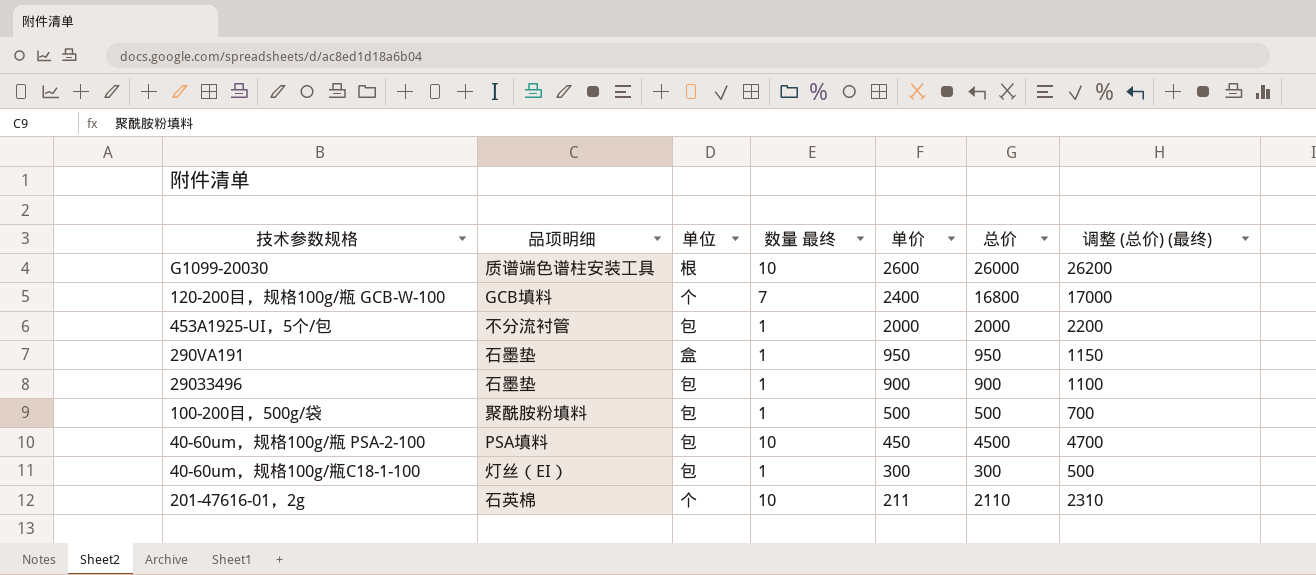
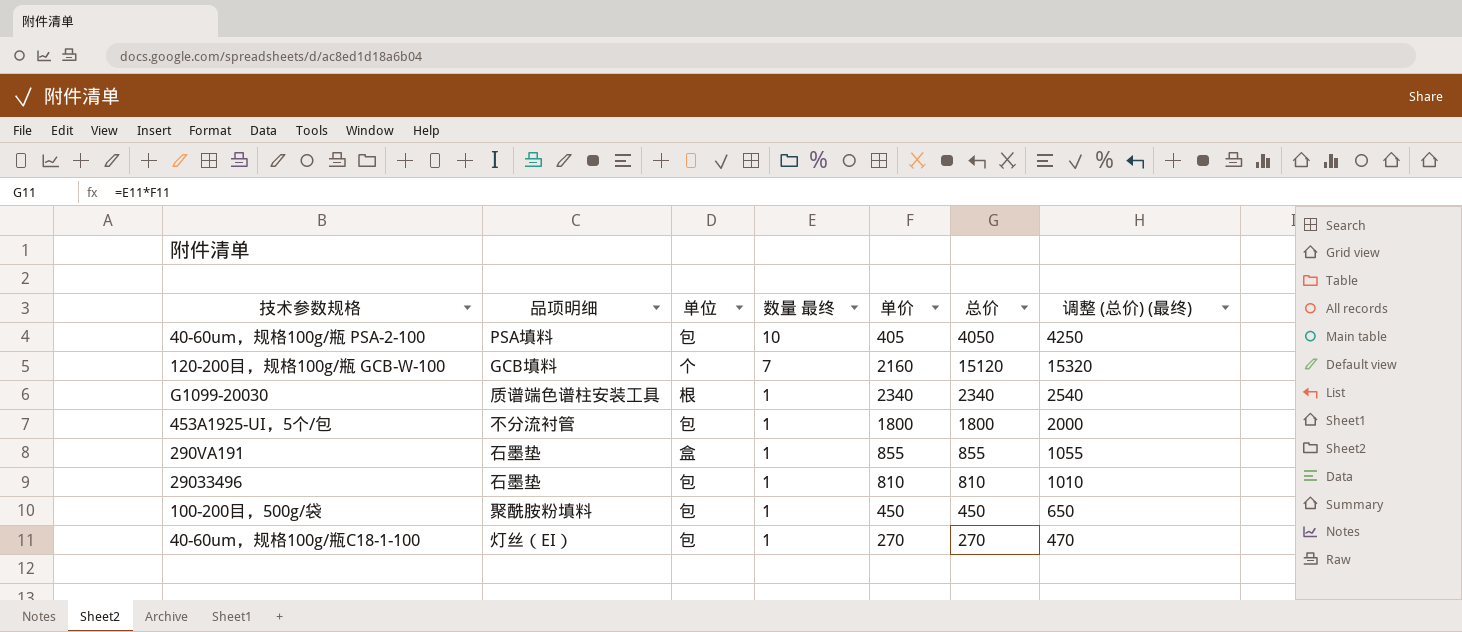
row order: 单价 descending -> 数量 最终 descending
row 201-47616-01，2g: 石英棉 | 个 | 10 | 211 | 2110 | 2310 -> none
40-60um，规格100g/瓶 PSA-2-100 | 单价: 450 -> 405
40-60um，规格100g/瓶 PSA-2-100 | 总价: 4500 -> 4050
40-60um，规格100g/瓶 PSA-2-100 | 调整 (总价) (最终): 4700 -> 4250
120-200目，规格100g/瓶 GCB-W-100 | 单价: 2400 -> 2160
120-200目，规格100g/瓶 GCB-W-100 | 总价: 16800 -> 15120
120-200目，规格100g/瓶 GCB-W-100 | 调整 (总价) (最终): 17000 -> 15320
G1099-20030 | 数量 最终: 10 -> 1
G1099-20030 | 单价: 2600 -> 2340
G1099-20030 | 总价: 26000 -> 2340
G1099-20030 | 调整 (总价) (最终): 26200 -> 2540
453A1925-UI，5个/包 | 单价: 2000 -> 1800
453A1925-UI，5个/包 | 总价: 2000 -> 1800
453A1925-UI，5个/包 | 调整 (总价) (最终): 2200 -> 2000
290VA191 | 单价: 950 -> 855
290VA191 | 总价: 950 -> 855
290VA191 | 调整 (总价) (最终): 1150 -> 1055
29033496 | 单价: 900 -> 810
29033496 | 总价: 900 -> 810
29033496 | 调整 (总价) (最终): 1100 -> 1010
100-200目，500g/袋 | 单价: 500 -> 450
100-200目，500g/袋 | 总价: 500 -> 450
100-200目，500g/袋 | 调整 (总价) (最终): 700 -> 650
40-60um，规格100g/瓶C18-1-100 | 单价: 300 -> 270
40-60um，规格100g/瓶C18-1-100 | 总价: 300 -> 270
40-60um，规格100g/瓶C18-1-100 | 调整 (总价) (最终): 500 -> 470

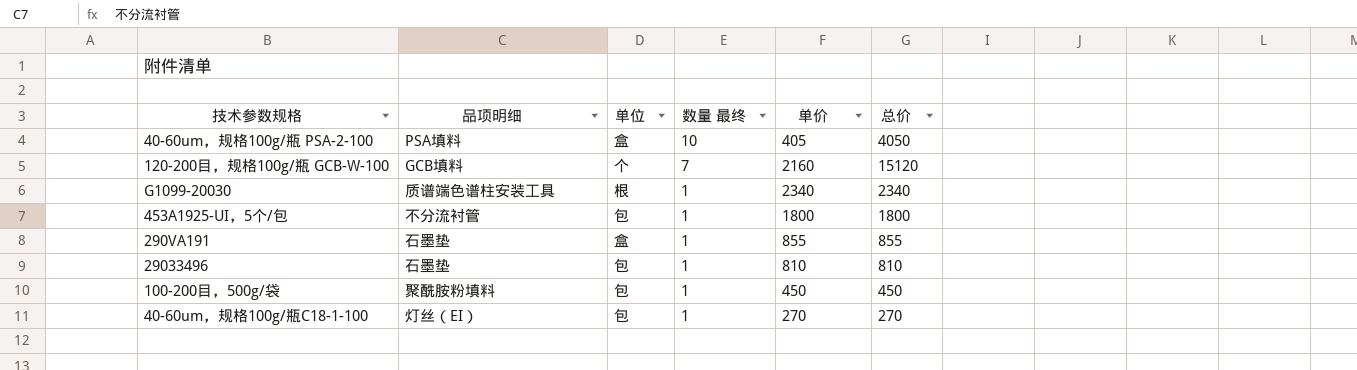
column 调整 (总价) (最终) | formula: [总价] + 200 -> none
40-60um，规格100g/瓶 PSA-2-100 | 单位: 包 -> 盒

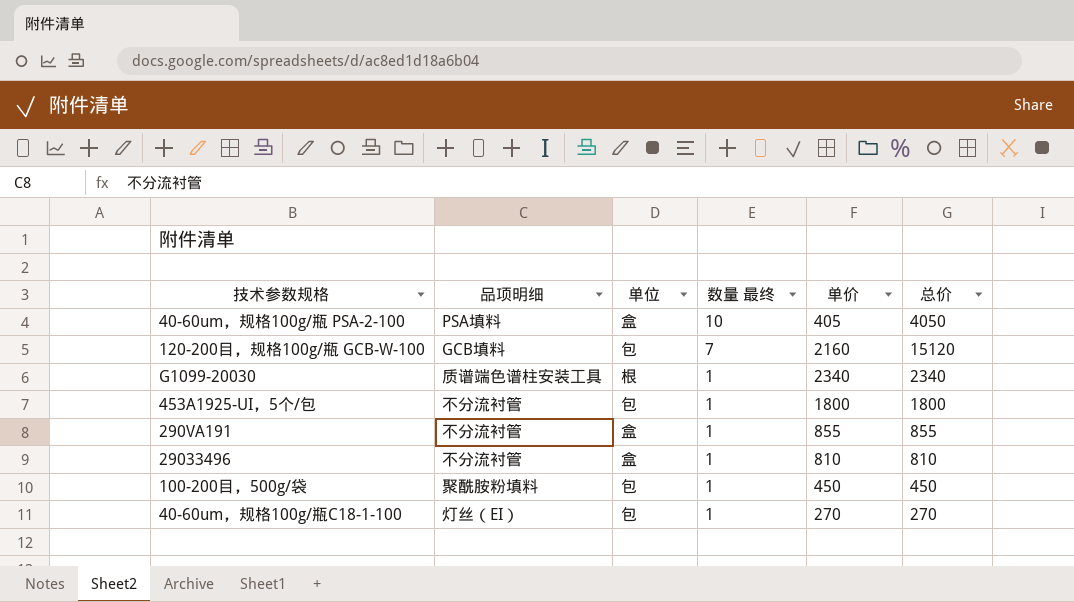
120-200目，规格100g/瓶 GCB-W-100 | 单位: 个 -> 包
290VA191 | 品项明细: 石墨垫 -> 不分流衬管
29033496 | 品项明细: 石墨垫 -> 不分流衬管
29033496 | 单位: 包 -> 盒

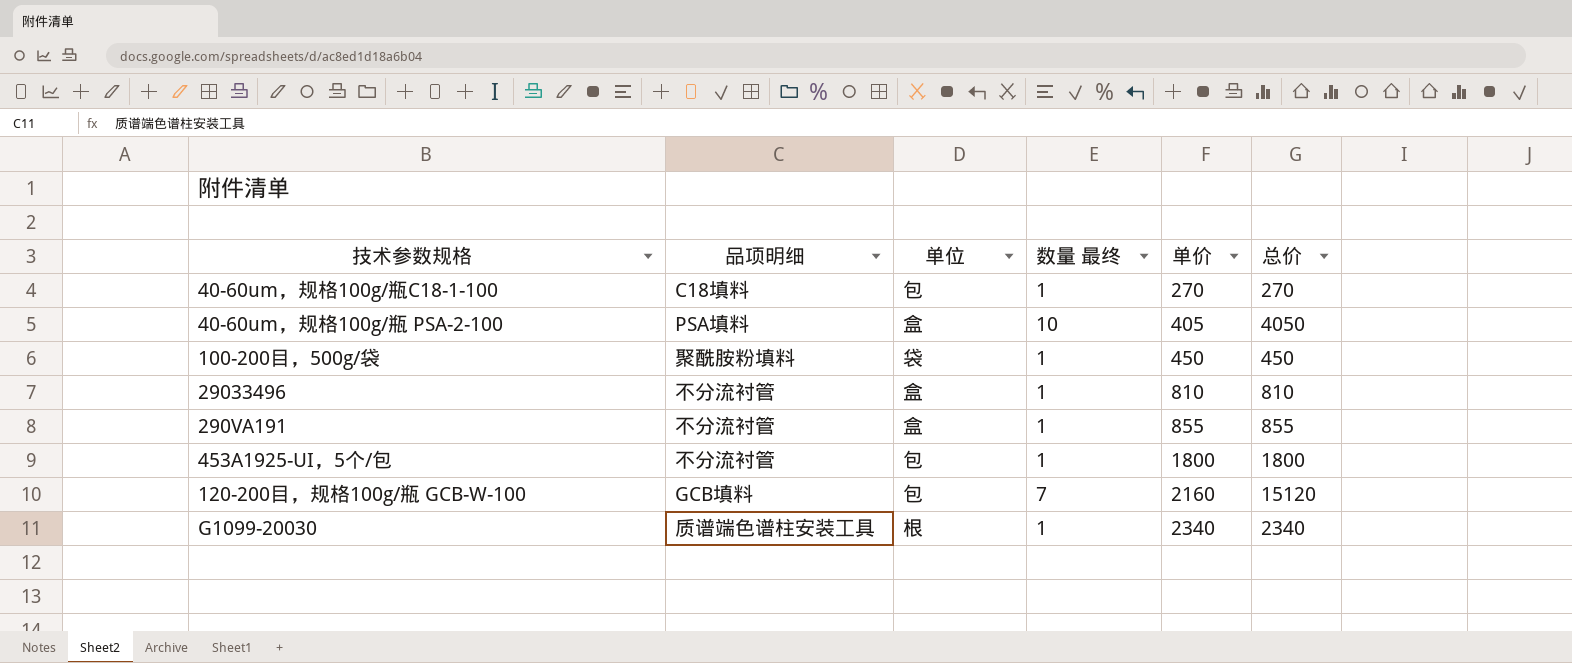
row order: 数量 最终 descending -> 单价 ascending
40-60um，规格100g/瓶C18-1-100 | 品项明细: 灯丝（EI） -> C18填料
100-200目，500g/袋 | 单位: 包 -> 袋

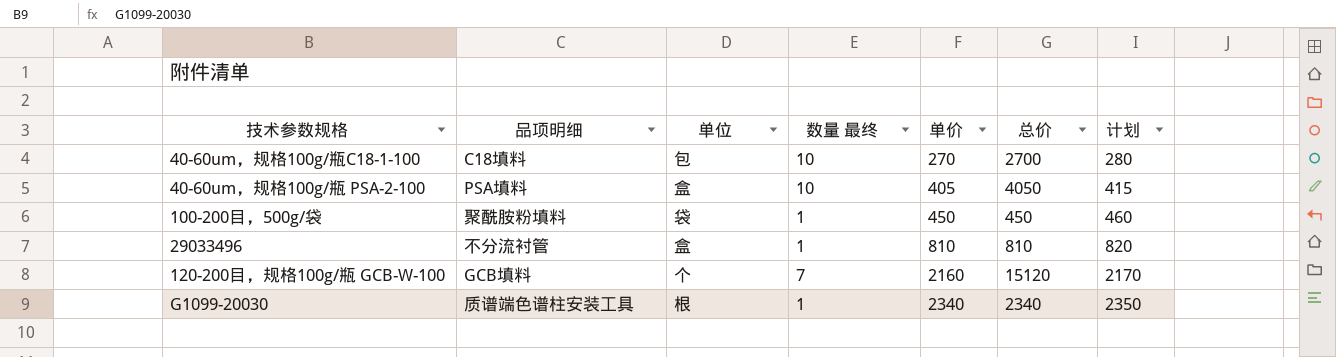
column 计划 | formula: none -> [单价] + 10
row 290VA191: 不分流衬管 | 盒 | 1 | 855 | 855 -> none
row 453A1925-UI，5个/包: 不分流衬管 | 包 | 1 | 1800 | 1800 -> none
40-60um，规格100g/瓶C18-1-100 | 数量 最终: 1 -> 10
40-60um，规格100g/瓶C18-1-100 | 总价: 270 -> 2700
120-200目，规格100g/瓶 GCB-W-100 | 单位: 包 -> 个

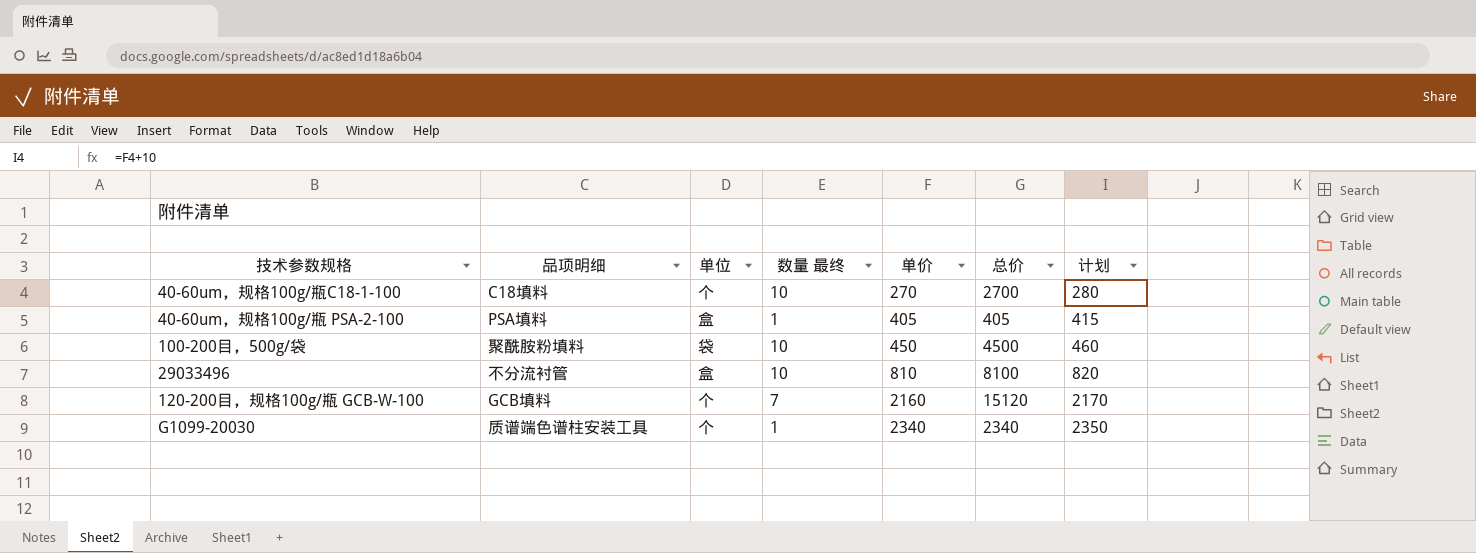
40-60um，规格100g/瓶C18-1-100 | 单位: 包 -> 个
40-60um，规格100g/瓶 PSA-2-100 | 数量 最终: 10 -> 1
40-60um，规格100g/瓶 PSA-2-100 | 总价: 4050 -> 405
100-200目，500g/袋 | 数量 最终: 1 -> 10
100-200目，500g/袋 | 总价: 450 -> 4500
29033496 | 数量 最终: 1 -> 10
29033496 | 总价: 810 -> 8100
G1099-20030 | 单位: 根 -> 个

